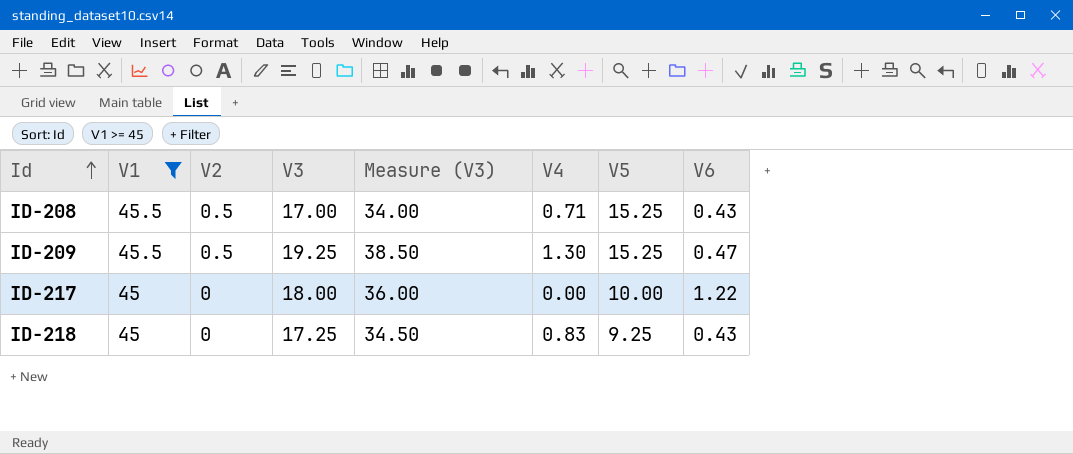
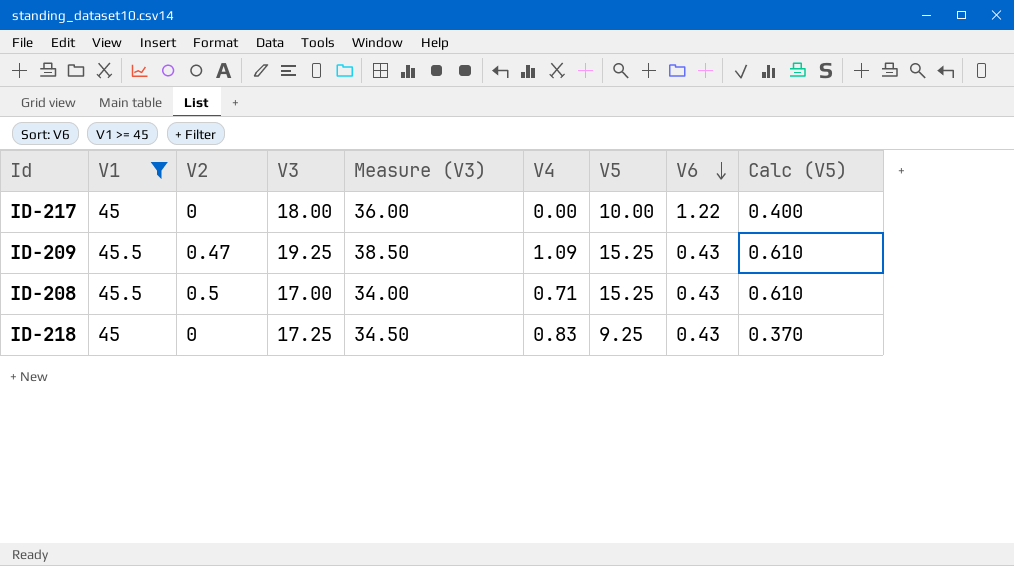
row order: Id ascending -> V6 descending
column Calc (V5) | formula: none -> [V5] * 0.04
ID-209 | V2: 0.5 -> 0.47
ID-209 | V4: 1.30 -> 1.09
ID-209 | V6: 0.47 -> 0.43

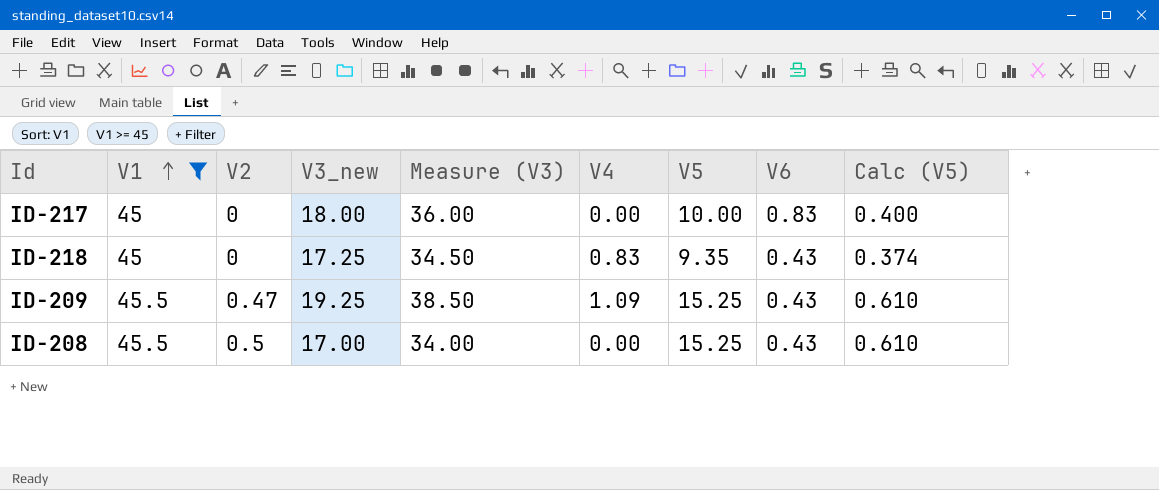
row order: V6 descending -> V1 ascending
column name: V3 -> V3_new
ID-217 | V6: 1.22 -> 0.83
ID-218 | V5: 9.25 -> 9.35
ID-218 | Calc (V5): 0.370 -> 0.374
ID-208 | V4: 0.71 -> 0.00

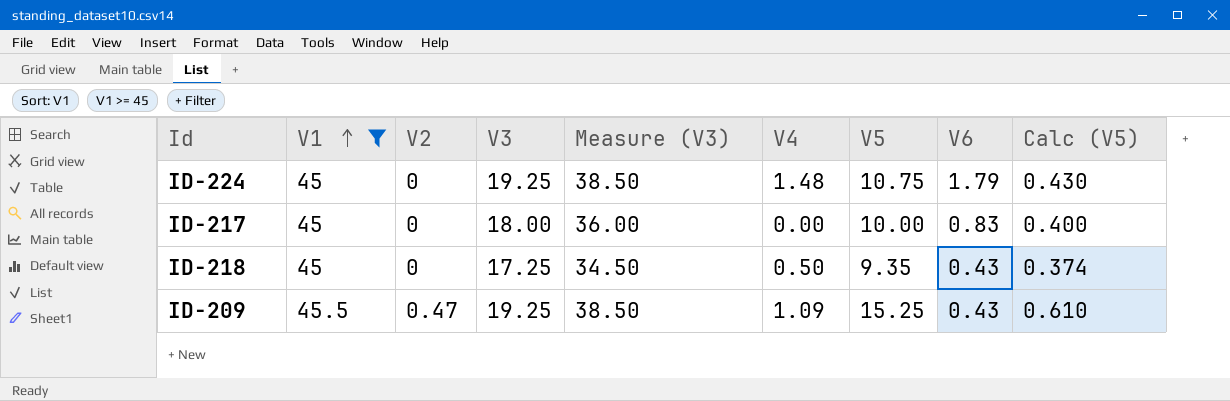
column name: V3_new -> V3
row ID-208: 45.5 | 0.5 | 17.00 | 34.00 | 0.00 | 15.25 | 0.43 | 0.610 -> none
row ID-224: none -> 45 | 0 | 19.25 | 38.50 | 1.48 | 10.75 | 1.79 | 0.430
ID-218 | V4: 0.83 -> 0.50

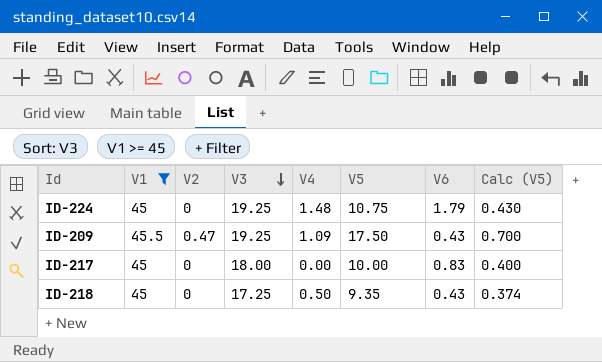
row order: V1 ascending -> V3 descending
column Measure (V3) | formula: [V3] * 2 -> none
ID-209 | V5: 15.25 -> 17.50
ID-209 | Calc (V5): 0.610 -> 0.700

